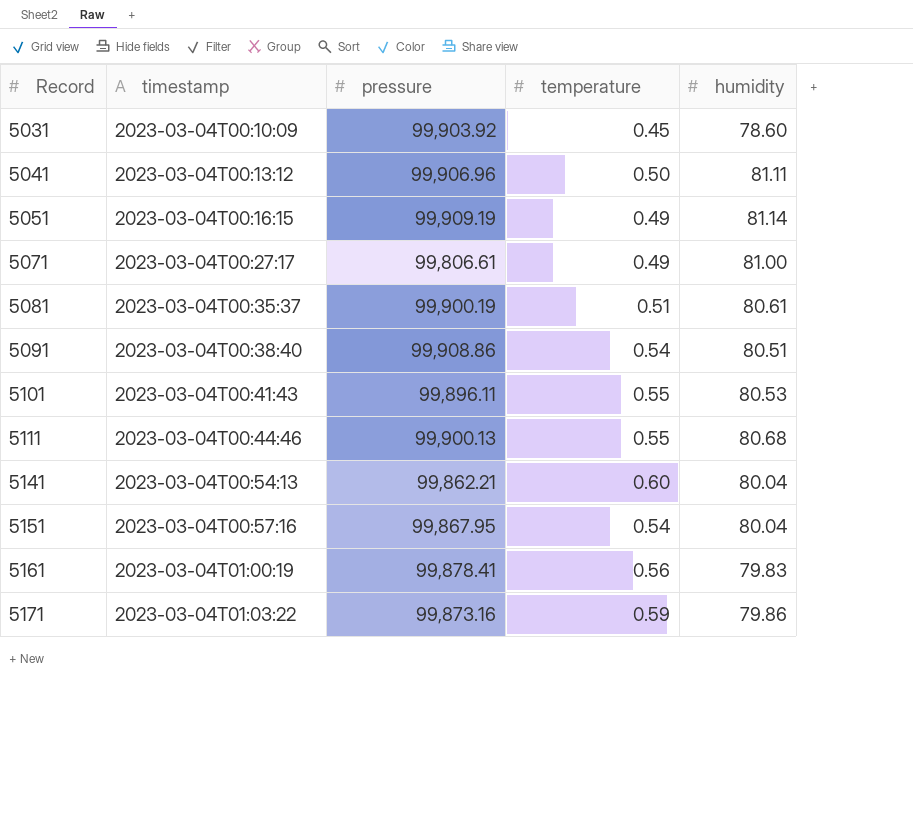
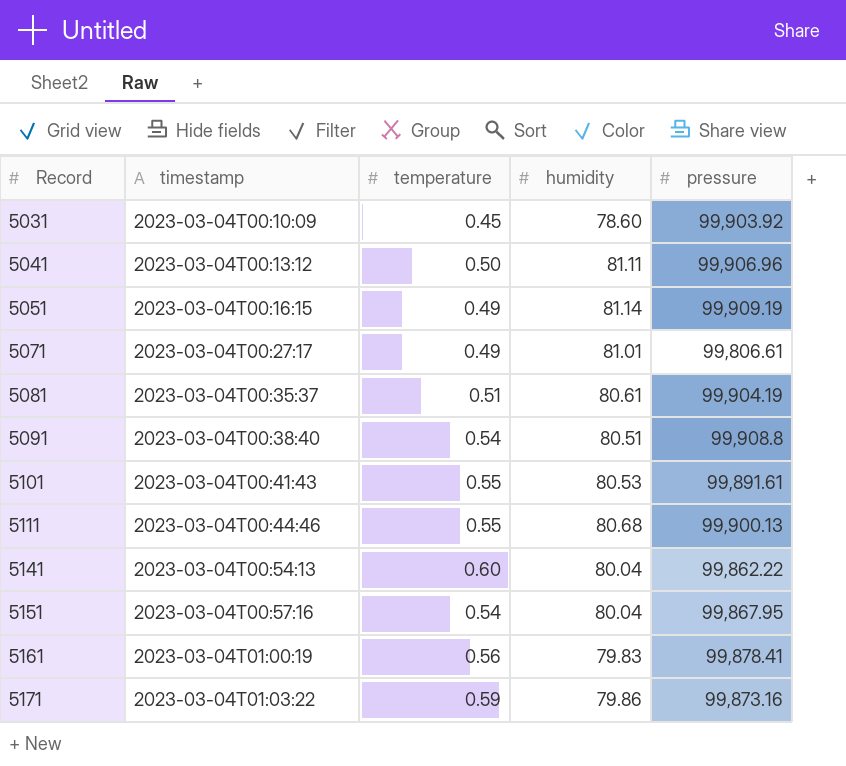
column pressure | position: 3 -> 5
5071 | humidity: 81.00 -> 81.01
5081 | pressure: 99,900.19 -> 99,904.19
5091 | pressure: 99,908.86 -> 99,908.8
5101 | pressure: 99,896.11 -> 99,891.61
5141 | pressure: 99,862.21 -> 99,862.22

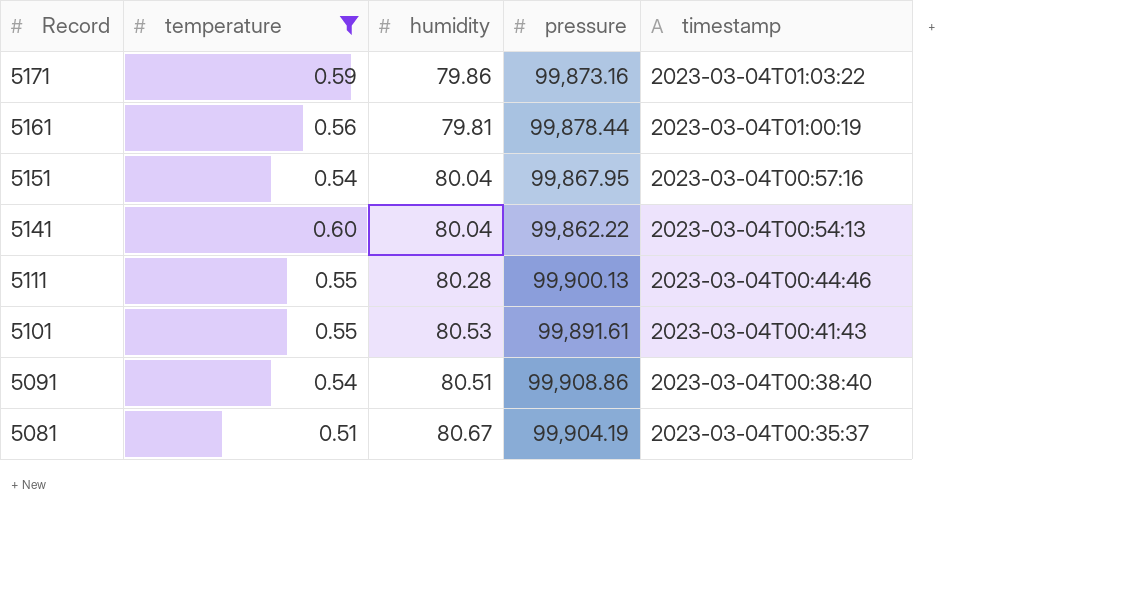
filter: none -> temperature >= 0.51
row order: Record ascending -> Record descending
column timestamp | position: 2 -> 5
5161 | humidity: 79.83 -> 79.81
5161 | pressure: 99,878.41 -> 99,878.44
5111 | humidity: 80.68 -> 80.28
5091 | pressure: 99,908.8 -> 99,908.86
5081 | humidity: 80.61 -> 80.67

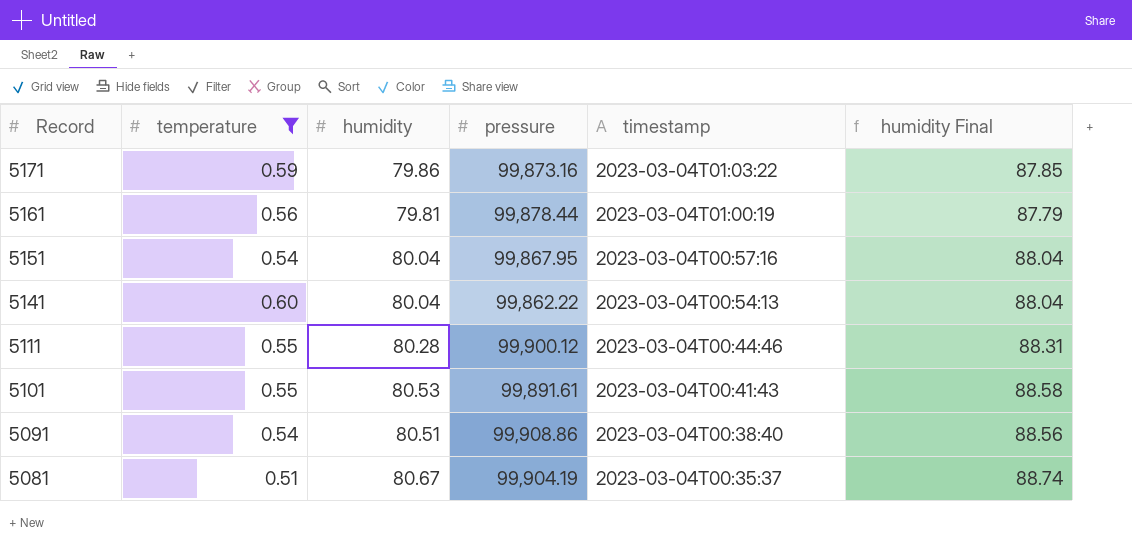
column humidity Final | formula: none -> [humidity] * 1.1
5111 | pressure: 99,900.13 -> 99,900.12

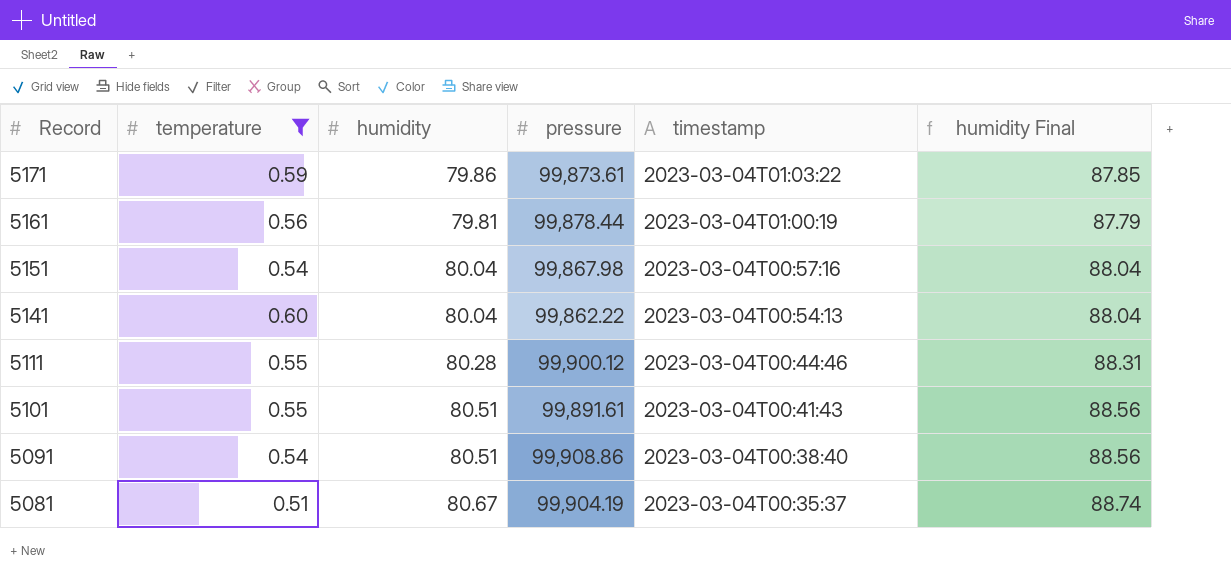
5171 | pressure: 99,873.16 -> 99,873.61
5151 | pressure: 99,867.95 -> 99,867.98
5101 | humidity: 80.53 -> 80.51
5101 | humidity Final: 88.58 -> 88.56

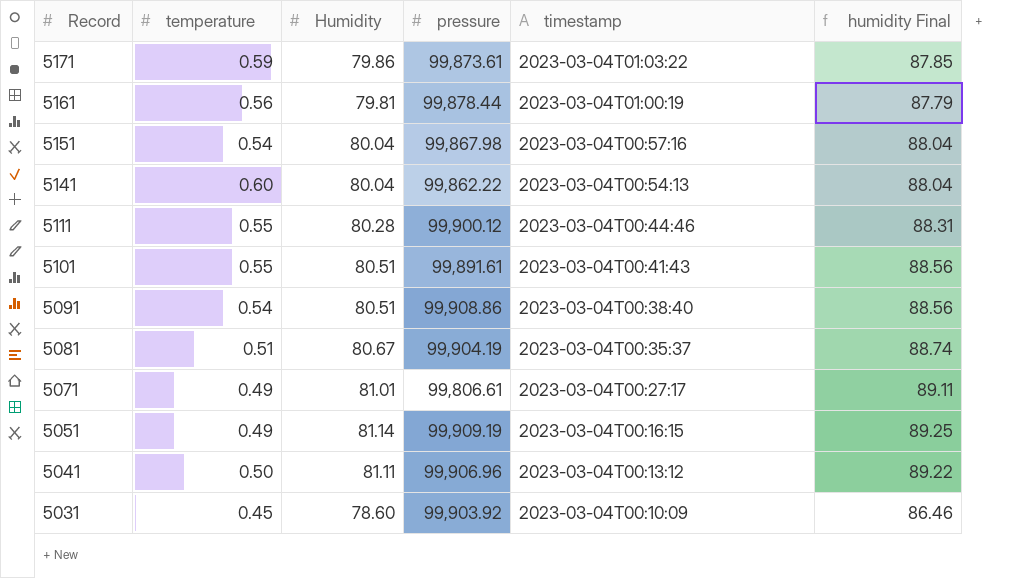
filter: temperature >= 0.51 -> none
column name: humidity -> Humidity

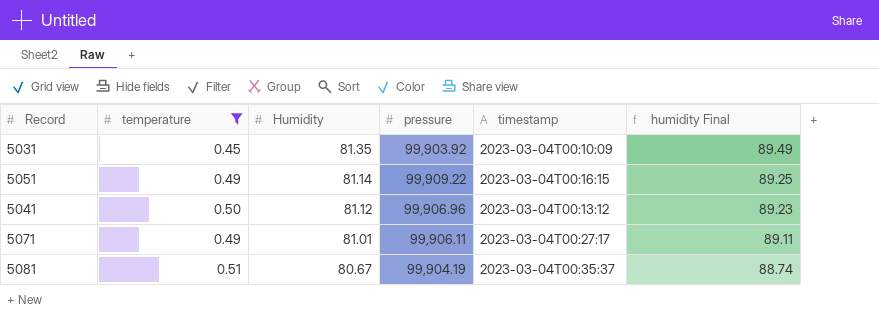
filter: none -> temperature <= 0.51
row order: Record descending -> Humidity descending
5031 | Humidity: 78.60 -> 81.35
5031 | humidity Final: 86.46 -> 89.49
5051 | pressure: 99,909.19 -> 99,909.22
5041 | Humidity: 81.11 -> 81.12
5041 | humidity Final: 89.22 -> 89.23
5071 | pressure: 99,806.61 -> 99,906.11

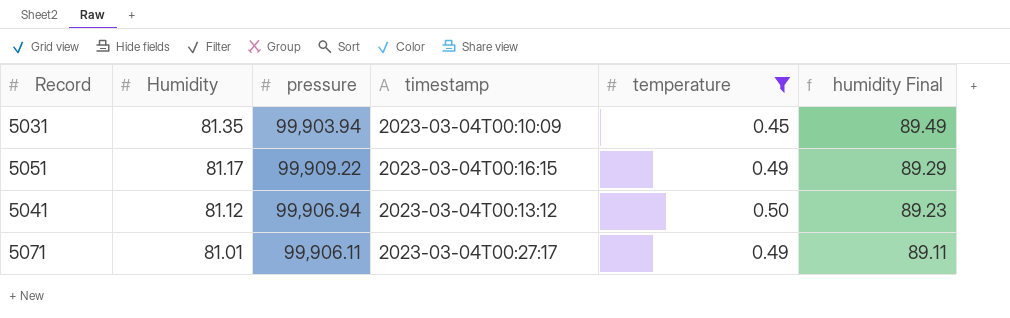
column temperature | position: 2 -> 5
row 5081: 0.51 | 80.67 | 99,904.19 | 2023-03-04T00:35:37 | 88.74 -> none
5031 | pressure: 99,903.92 -> 99,903.94
5051 | Humidity: 81.14 -> 81.17
5051 | humidity Final: 89.25 -> 89.29
5041 | pressure: 99,906.96 -> 99,906.94

